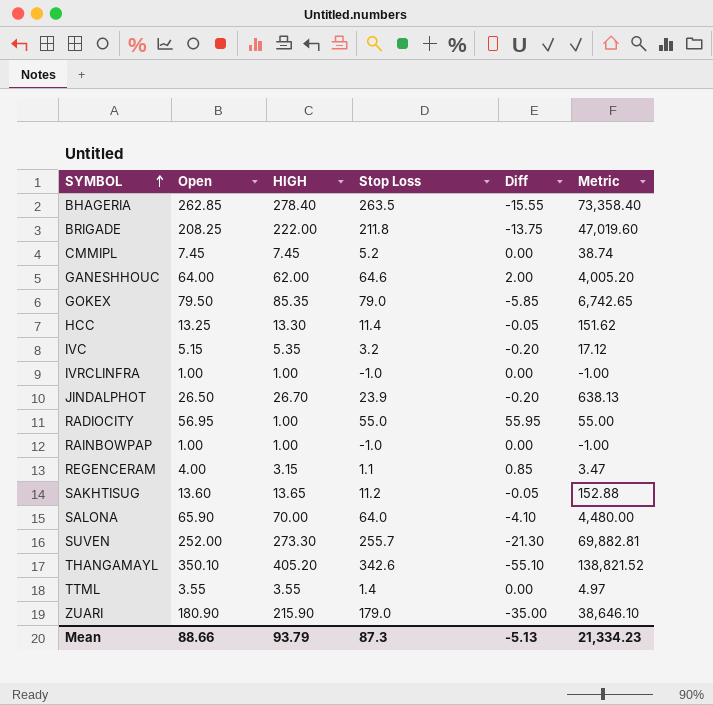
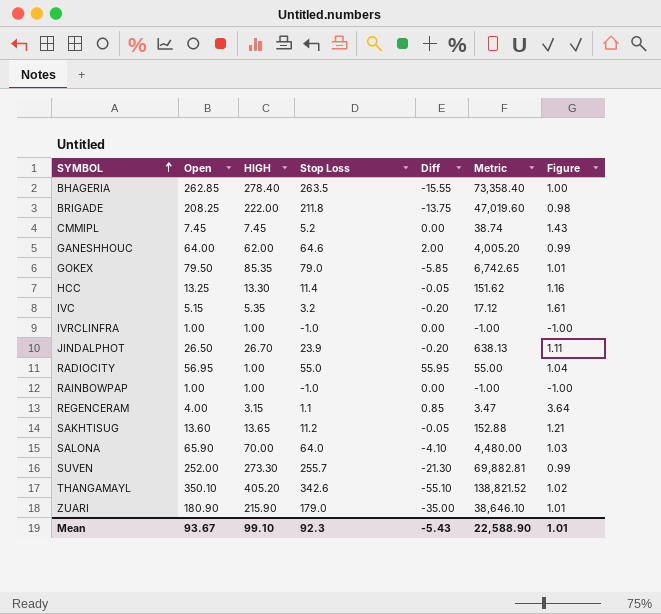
column Figure | formula: none -> [Open] / [Stop Loss]
row TTML: 3.55 | 3.55 | 1.4 | 0.00 | 4.97 -> none
Mean | Open: 88.66 -> 93.67
Mean | HIGH: 93.79 -> 99.10
Mean | Stop Loss: 87.3 -> 92.3
Mean | Diff: -5.13 -> -5.43
Mean | Metric: 21,334.23 -> 22,588.90

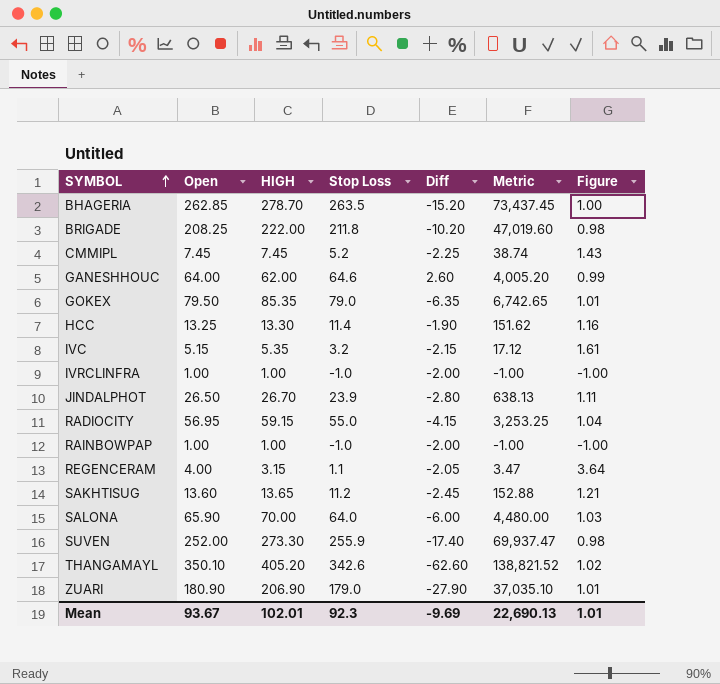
column Diff | formula: [Open] - [HIGH] -> [Stop Loss] - [HIGH]
BHAGERIA | HIGH: 278.40 -> 278.70
BHAGERIA | Metric: 73,358.40 -> 73,437.45
RADIOCITY | HIGH: 1.00 -> 59.15
RADIOCITY | Metric: 55.00 -> 3,253.25
SUVEN | Stop Loss: 255.7 -> 255.9
SUVEN | Metric: 69,882.81 -> 69,937.47
SUVEN | Figure: 0.99 -> 0.98
ZUARI | HIGH: 215.90 -> 206.90
ZUARI | Metric: 38,646.10 -> 37,035.10
Mean | HIGH: 99.10 -> 102.01
Mean | Diff: -5.43 -> -9.69
Mean | Metric: 22,588.90 -> 22,690.13

